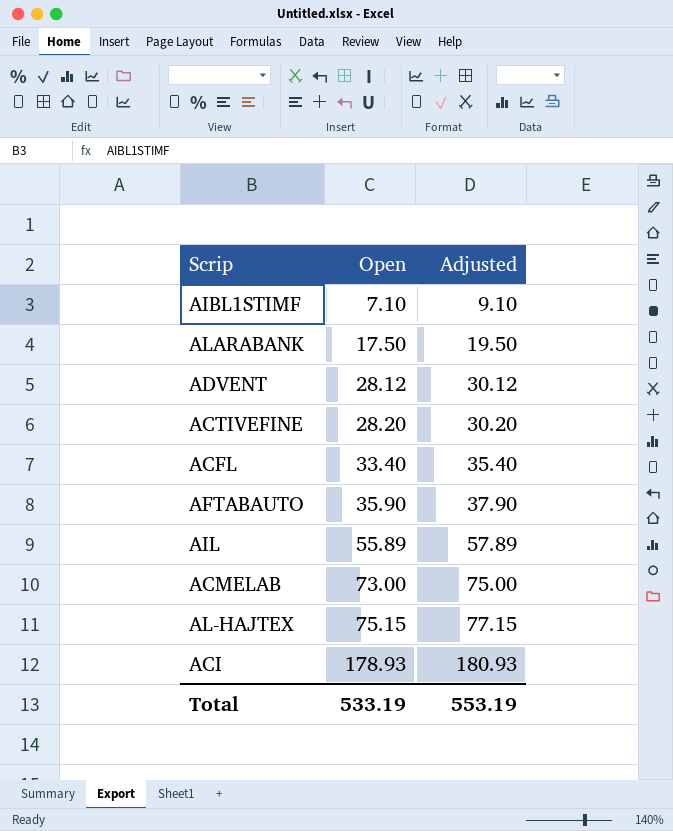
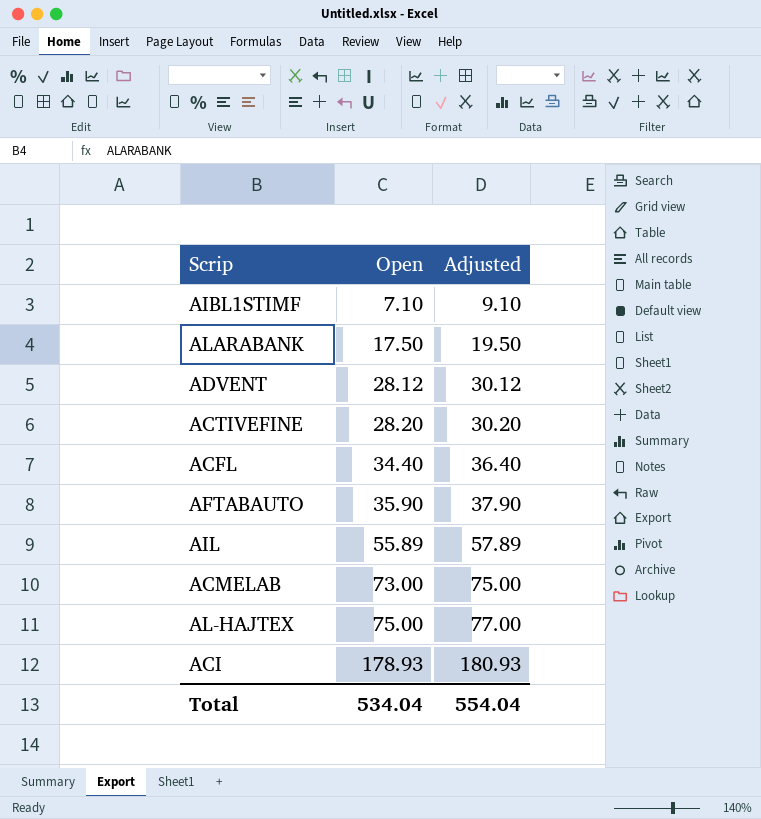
ACFL | Open: 33.40 -> 34.40
ACFL | Adjusted: 35.40 -> 36.40
AL-HAJTEX | Open: 75.15 -> 75.00
AL-HAJTEX | Adjusted: 77.15 -> 77.00
Total | Open: 533.19 -> 534.04
Total | Adjusted: 553.19 -> 554.04

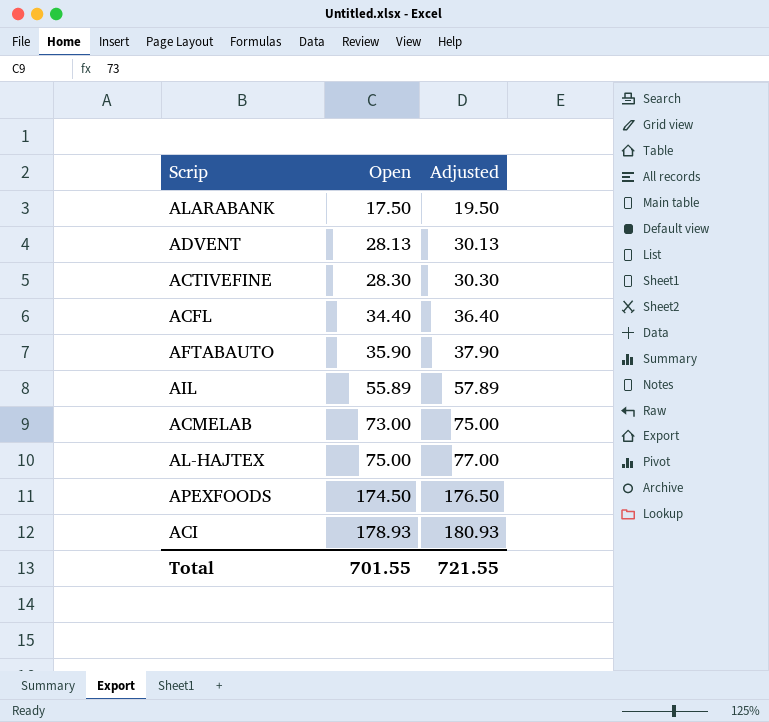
row AIBL1STIMF: 7.10 | 9.10 -> none
ADVENT | Open: 28.12 -> 28.13
ADVENT | Adjusted: 30.12 -> 30.13
ACTIVEFINE | Open: 28.20 -> 28.30
ACTIVEFINE | Adjusted: 30.20 -> 30.30
row APEXFOODS: none -> 174.50 | 176.50
Total | Open: 534.04 -> 701.55
Total | Adjusted: 554.04 -> 721.55

